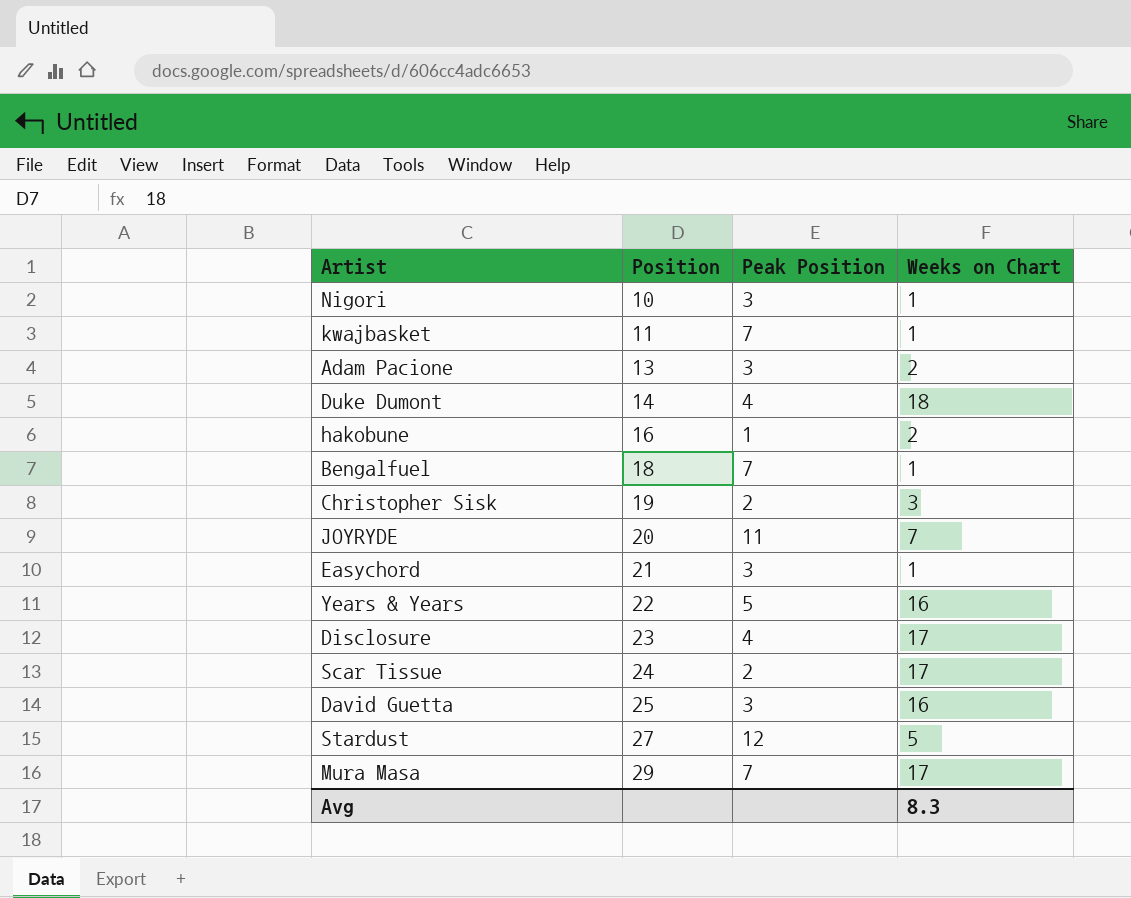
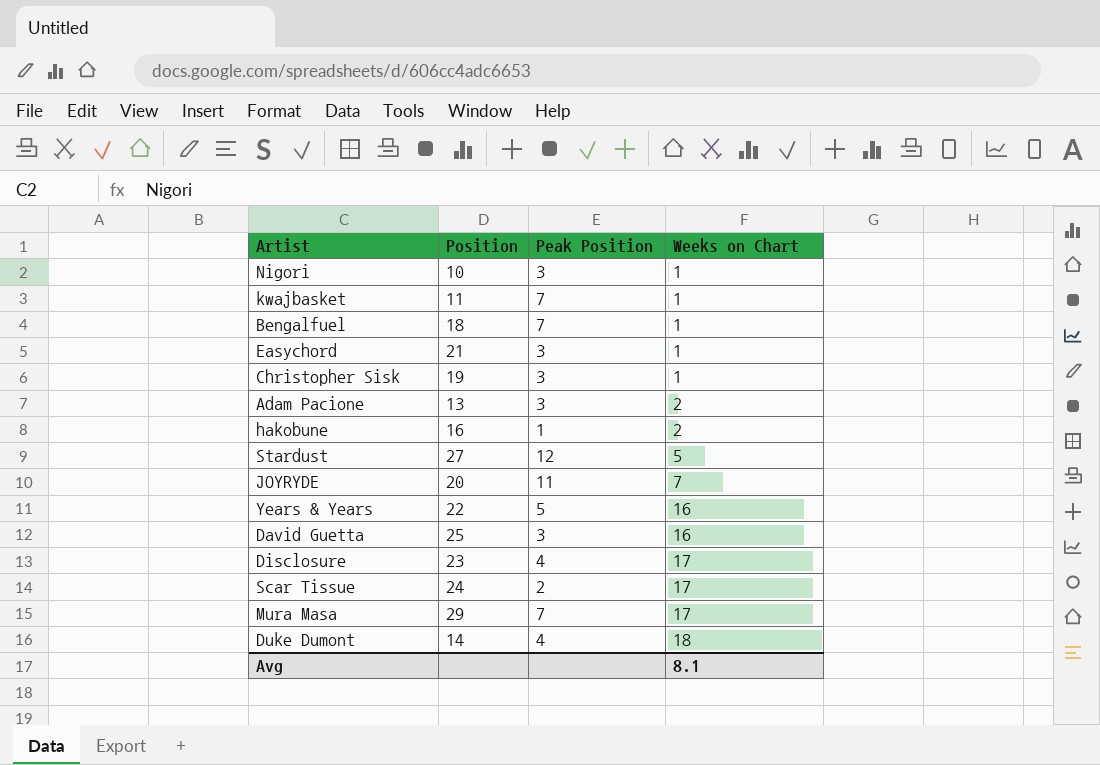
row order: Position ascending -> Weeks on Chart ascending
Christopher Sisk | Peak Position: 2 -> 3
Christopher Sisk | Weeks on Chart: 3 -> 1
Avg | Weeks on Chart: 8.3 -> 8.1

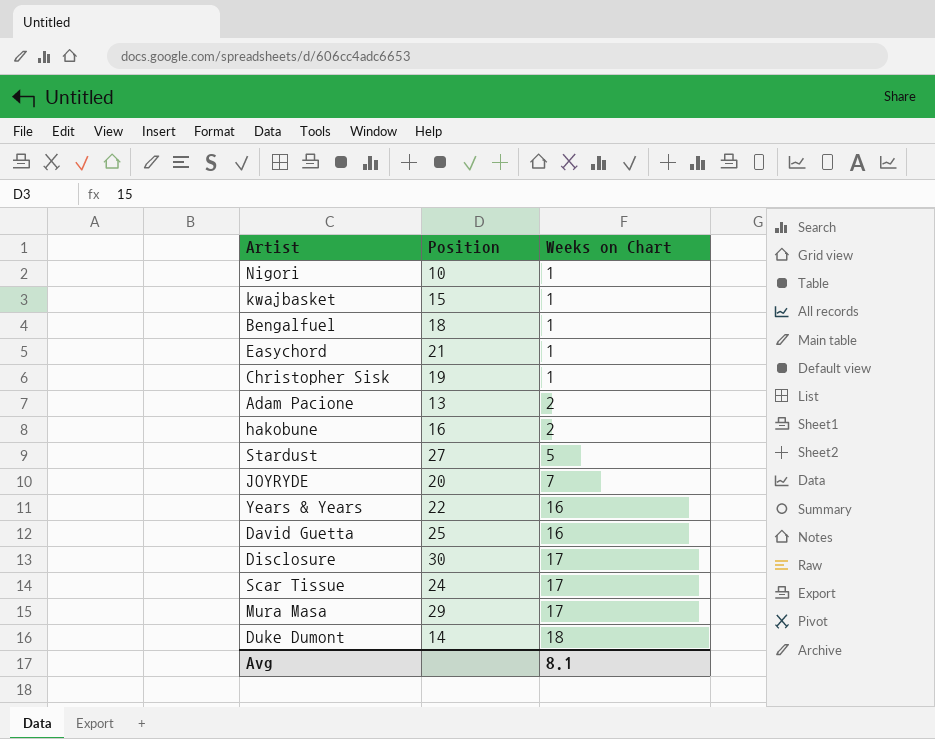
column Peak Position | position: 3 -> none
kwajbasket | Position: 11 -> 15
Disclosure | Position: 23 -> 30

